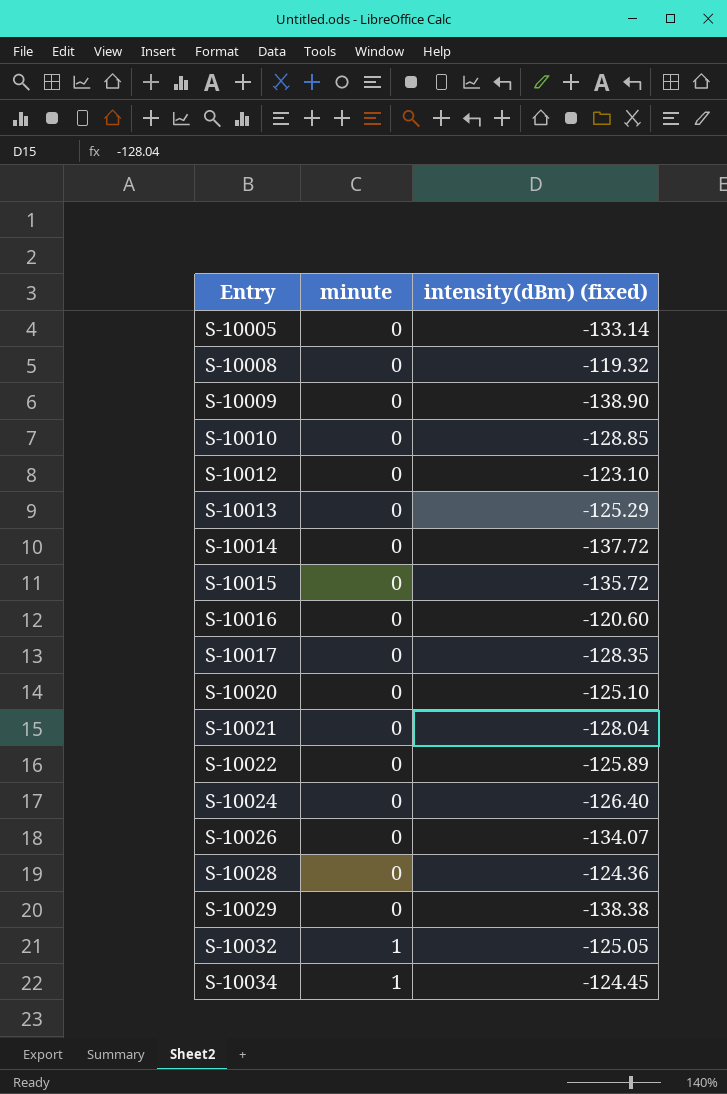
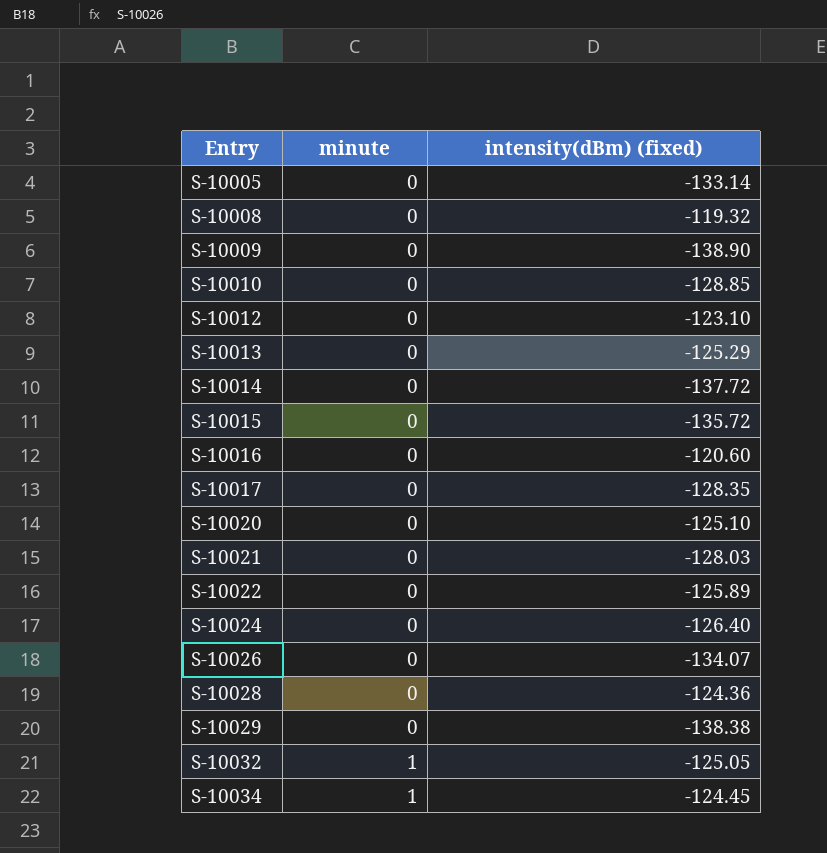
S-10021 | intensity(dBm) (fixed): -128.04 -> -128.03

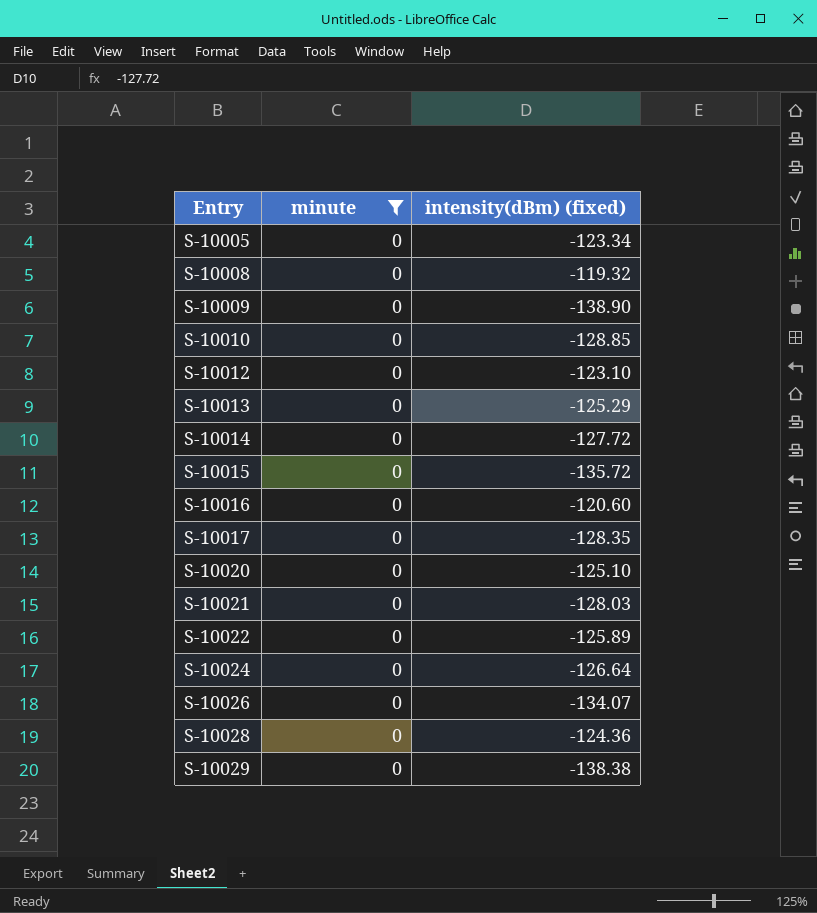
filter: none -> minute = 0
S-10005 | intensity(dBm) (fixed): -133.14 -> -123.34
S-10014 | intensity(dBm) (fixed): -137.72 -> -127.72
S-10024 | intensity(dBm) (fixed): -126.40 -> -126.64

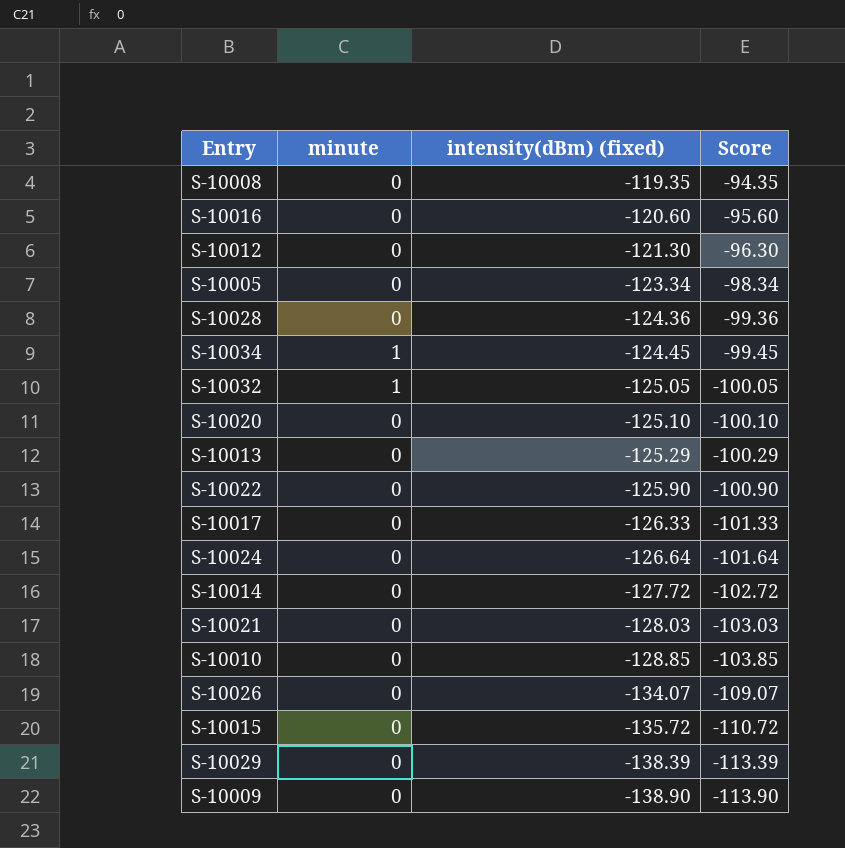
filter: minute = 0 -> none
row order: Entry ascending -> intensity(dBm) (fixed) descending
column Score | formula: none -> [intensity(dBm) (fixed)] + 25
S-10008 | intensity(dBm) (fixed): -119.32 -> -119.35
S-10012 | intensity(dBm) (fixed): -123.10 -> -121.30
S-10022 | intensity(dBm) (fixed): -125.89 -> -125.90
S-10017 | intensity(dBm) (fixed): -128.35 -> -126.33
S-10029 | intensity(dBm) (fixed): -138.38 -> -138.39

